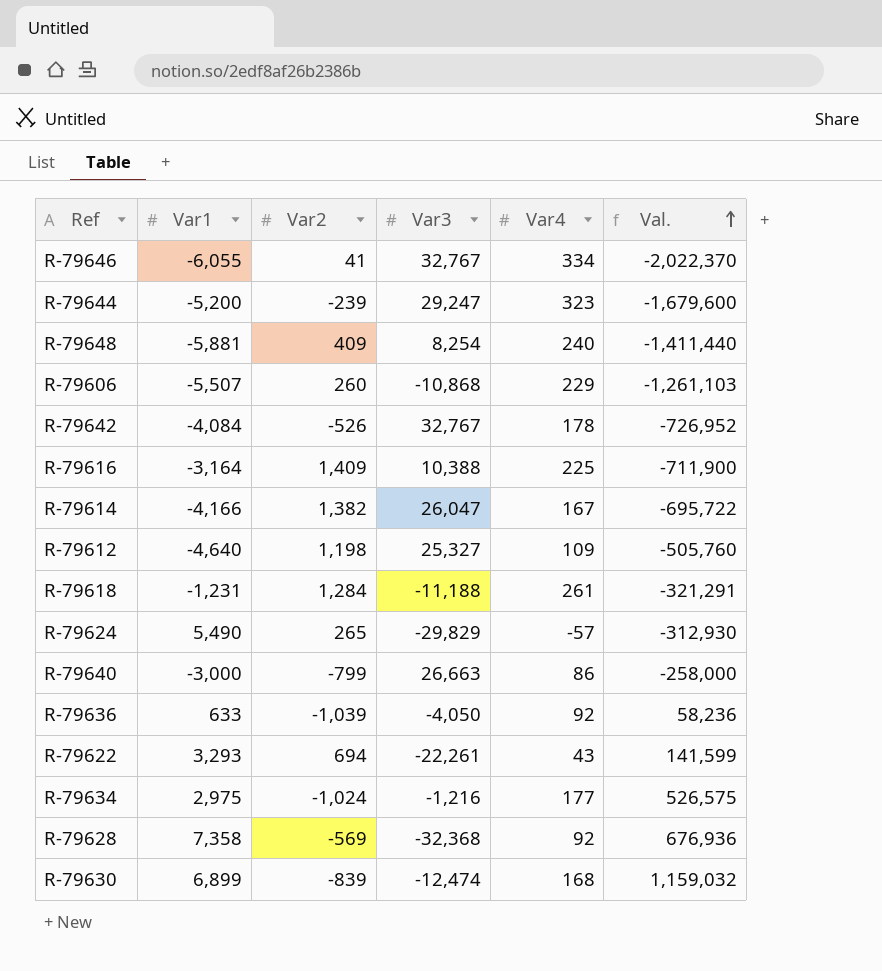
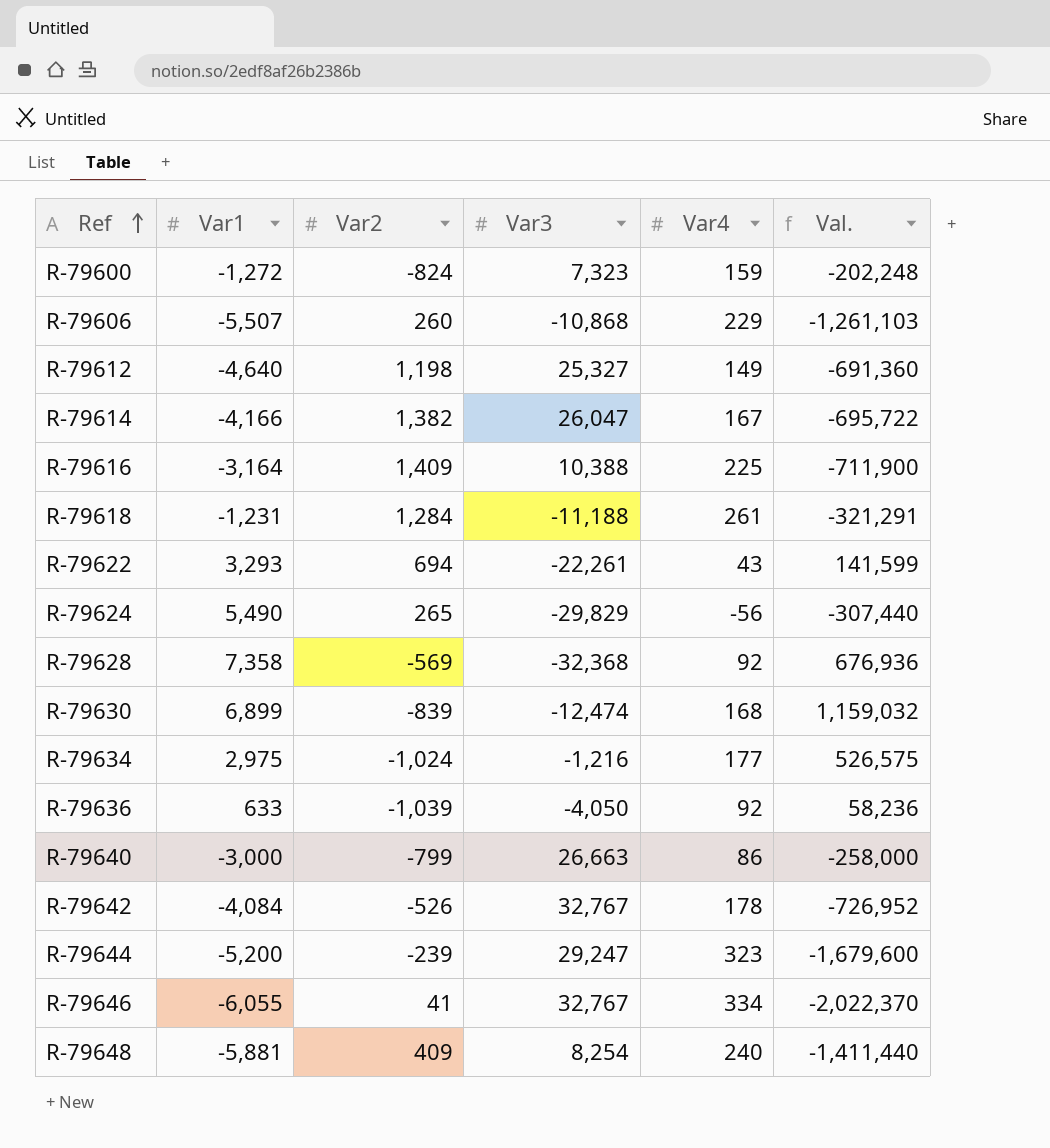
row order: Val. ascending -> Ref ascending
row R-79600: none -> -1,272 | -824 | 7,323 | 159 | -202,248
R-79612 | Var4: 109 -> 149
R-79612 | Val.: -505,760 -> -691,360
R-79624 | Var4: -57 -> -56
R-79624 | Val.: -312,930 -> -307,440

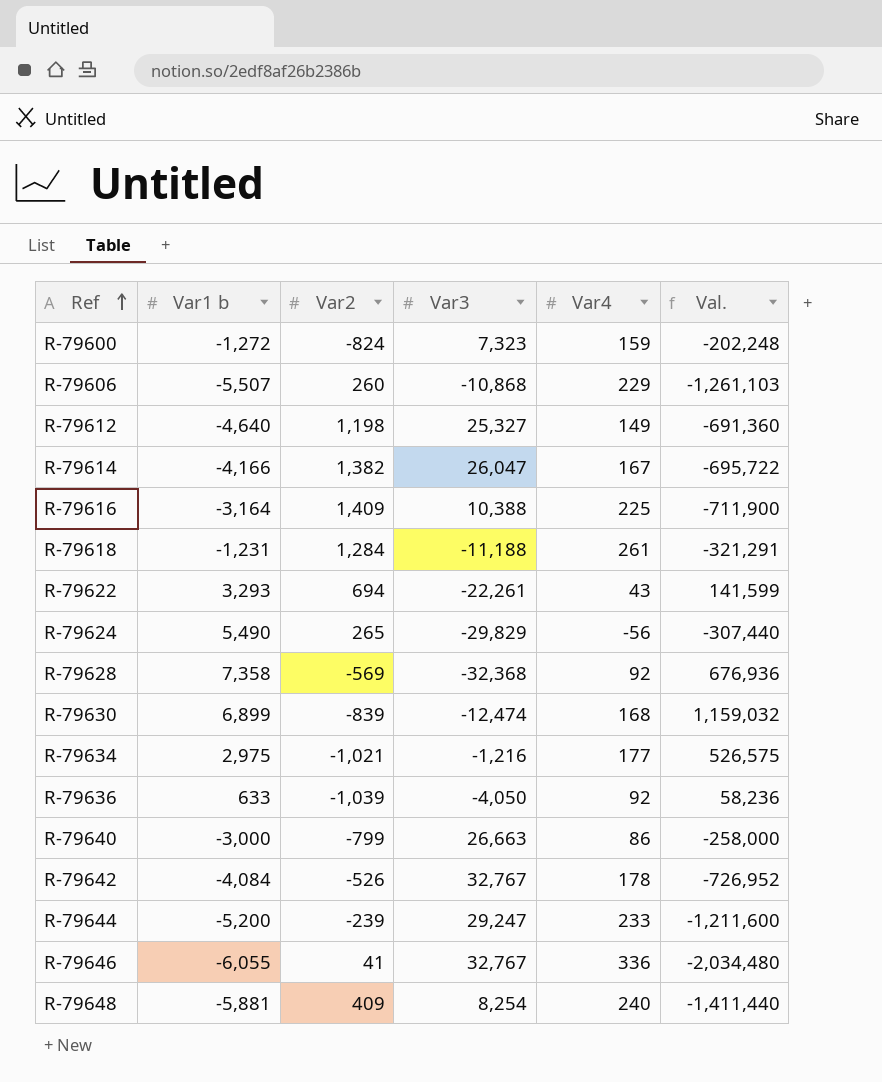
column name: Var1 -> Var1 b
R-79634 | Var2: -1,024 -> -1,021
R-79644 | Var4: 323 -> 233
R-79644 | Val.: -1,679,600 -> -1,211,600
R-79646 | Var4: 334 -> 336
R-79646 | Val.: -2,022,370 -> -2,034,480

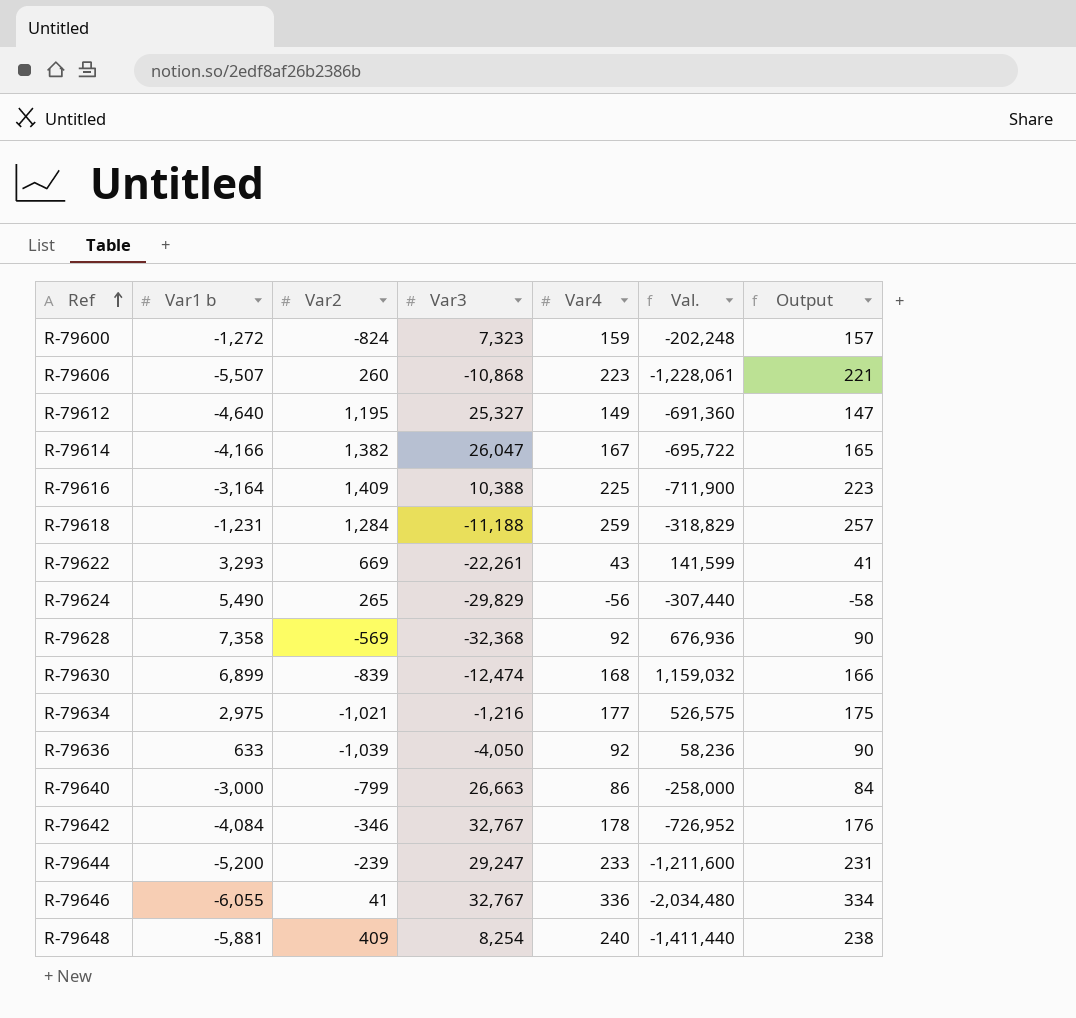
column Output | formula: none -> [Var4] - 2
R-79606 | Var4: 229 -> 223
R-79606 | Val.: -1,261,103 -> -1,228,061
R-79612 | Var2: 1,198 -> 1,195
R-79618 | Var4: 261 -> 259
R-79618 | Val.: -321,291 -> -318,829
R-79622 | Var2: 694 -> 669
R-79642 | Var2: -526 -> -346

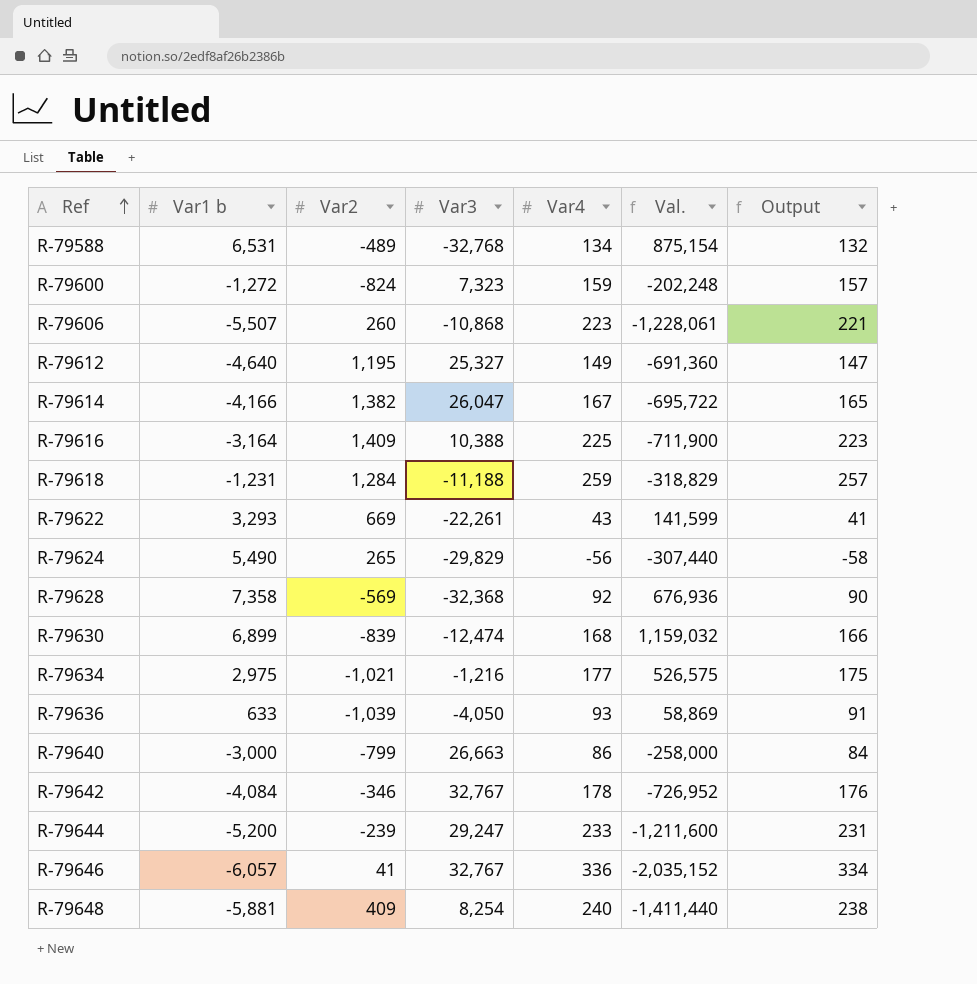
row R-79588: none -> 6,531 | -489 | -32,768 | 134 | 875,154 | 132
R-79636 | Var4: 92 -> 93
R-79636 | Val.: 58,236 -> 58,869
R-79636 | Output: 90 -> 91
R-79646 | Var1 b: -6,055 -> -6,057
R-79646 | Val.: -2,034,480 -> -2,035,152

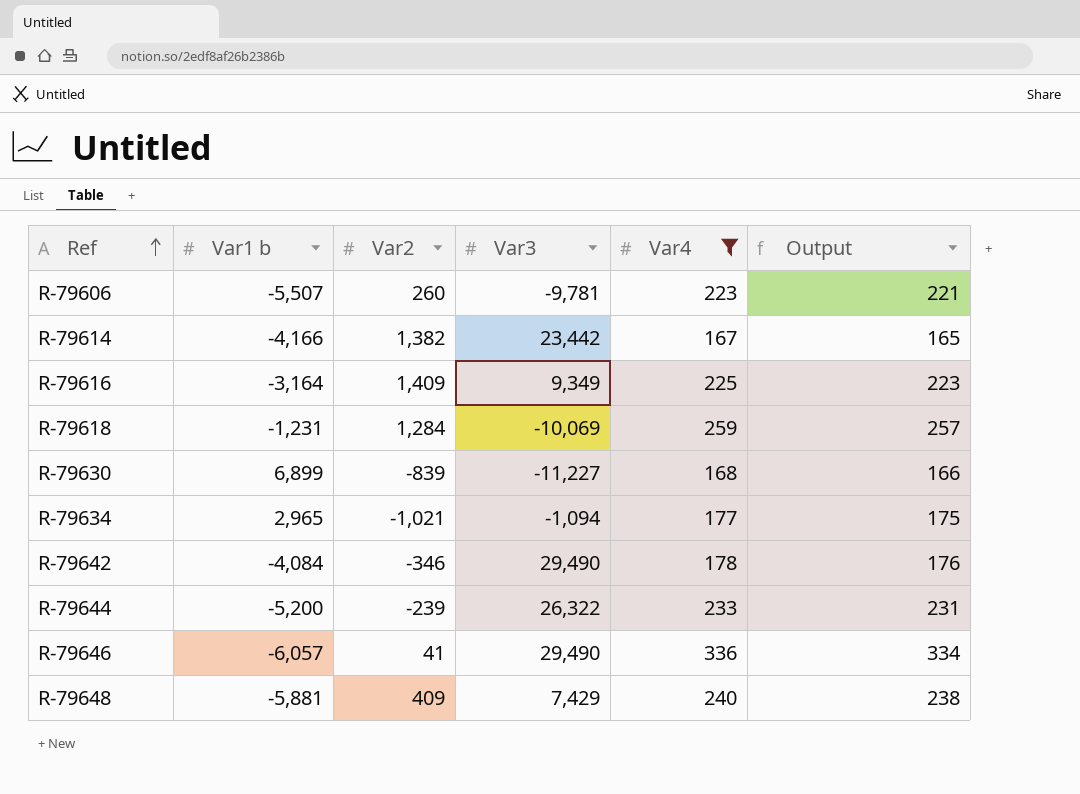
filter: none -> Var4 >= 167
column Val. | formula: [Var1 b] * [Var4] -> none
R-79606 | Var3: -10,868 -> -9,781
R-79614 | Var3: 26,047 -> 23,442
R-79616 | Var3: 10,388 -> 9,349
R-79618 | Var3: -11,188 -> -10,069
R-79630 | Var3: -12,474 -> -11,227
R-79634 | Var1 b: 2,975 -> 2,965
R-79634 | Var3: -1,216 -> -1,094
R-79642 | Var3: 32,767 -> 29,490
R-79644 | Var3: 29,247 -> 26,322
R-79646 | Var3: 32,767 -> 29,490
R-79648 | Var3: 8,254 -> 7,429

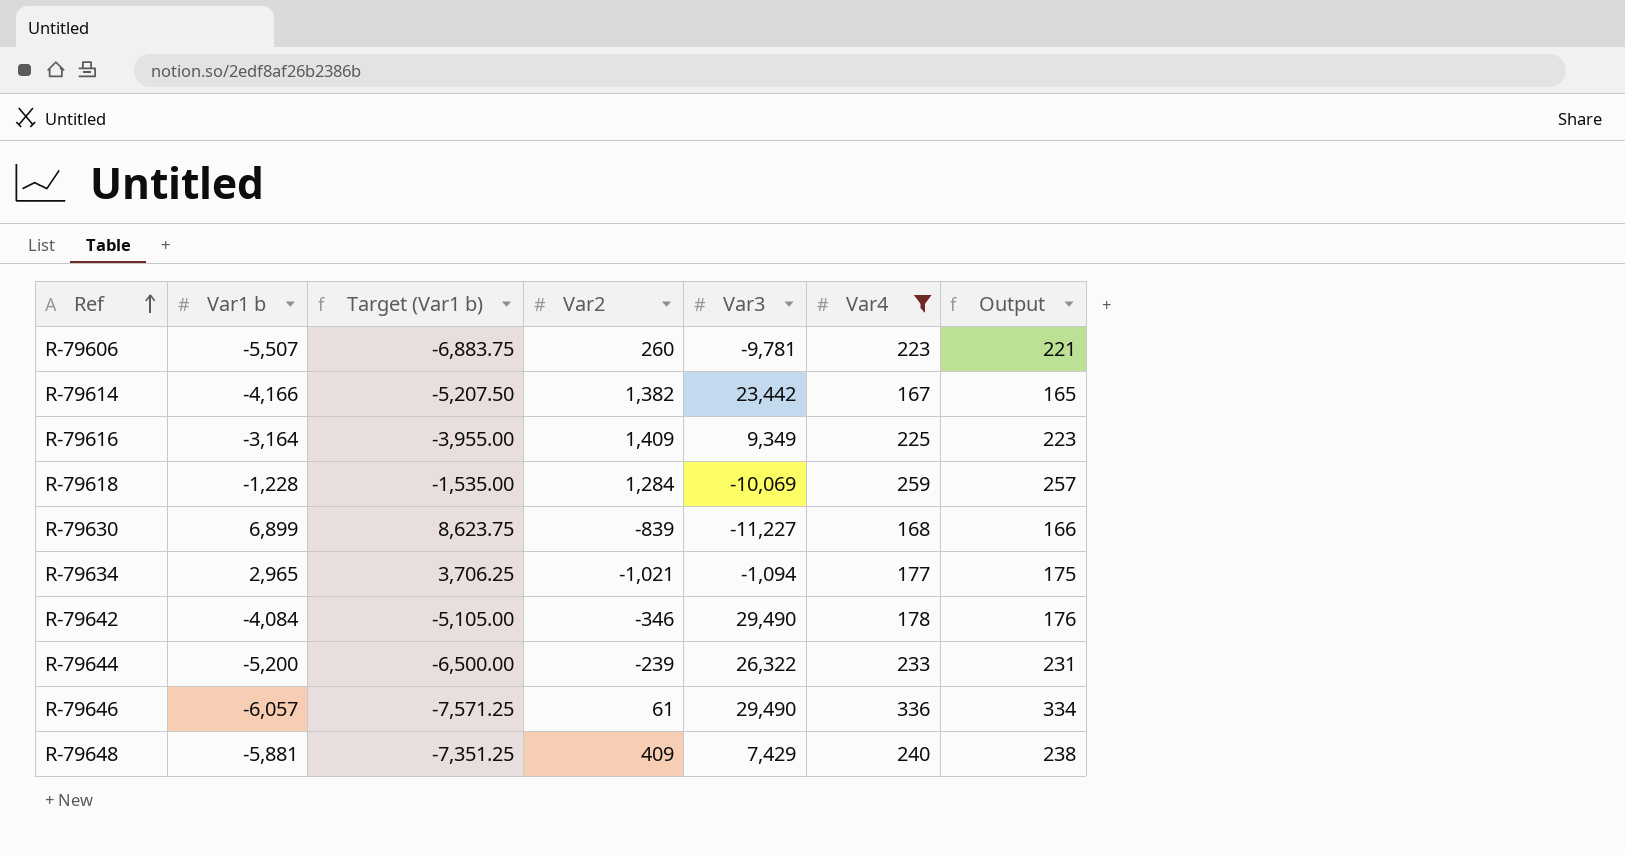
column Target (Var1 b) | formula: none -> [Var1 b] * 1.25
R-79618 | Var1 b: -1,231 -> -1,228
R-79646 | Var2: 41 -> 61

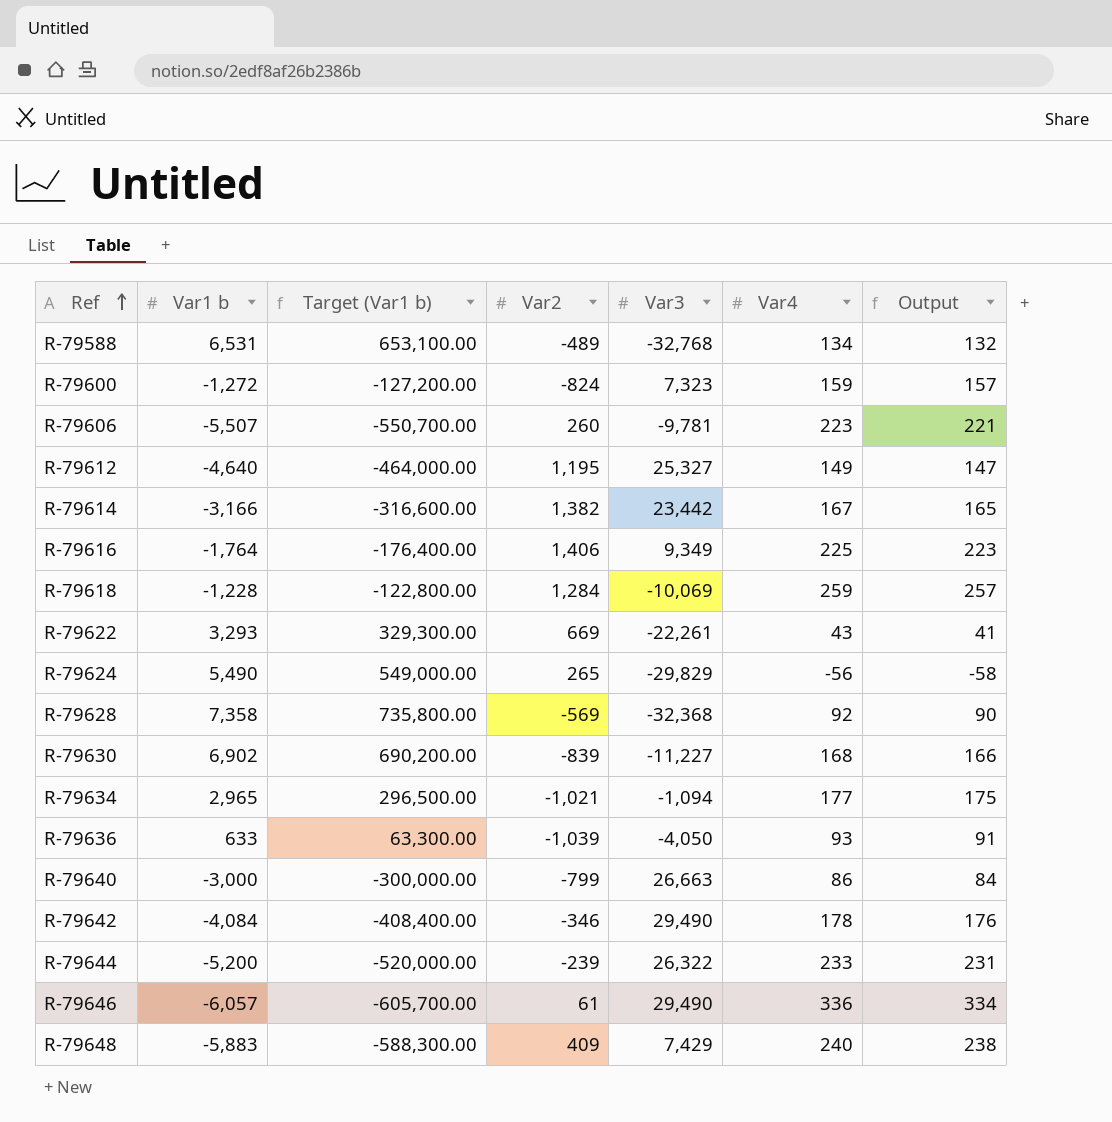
filter: Var4 >= 167 -> none
column Target (Var1 b) | formula: [Var1 b] * 1.25 -> [Var1 b] * 100
R-79614 | Var1 b: -4,166 -> -3,166
R-79616 | Var1 b: -3,164 -> -1,764
R-79616 | Var2: 1,409 -> 1,406
R-79630 | Var1 b: 6,899 -> 6,902
R-79648 | Var1 b: -5,881 -> -5,883

